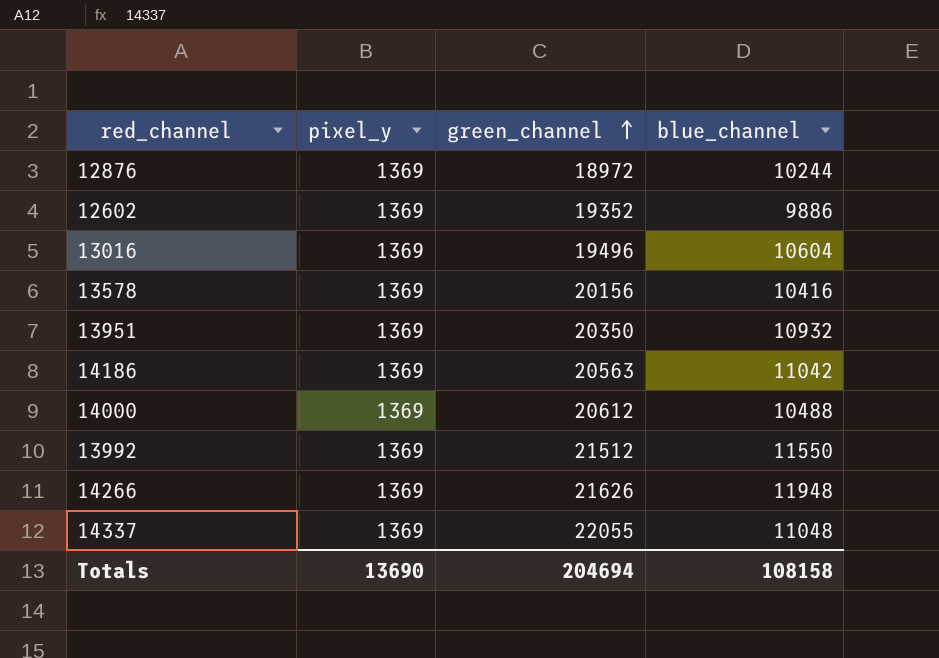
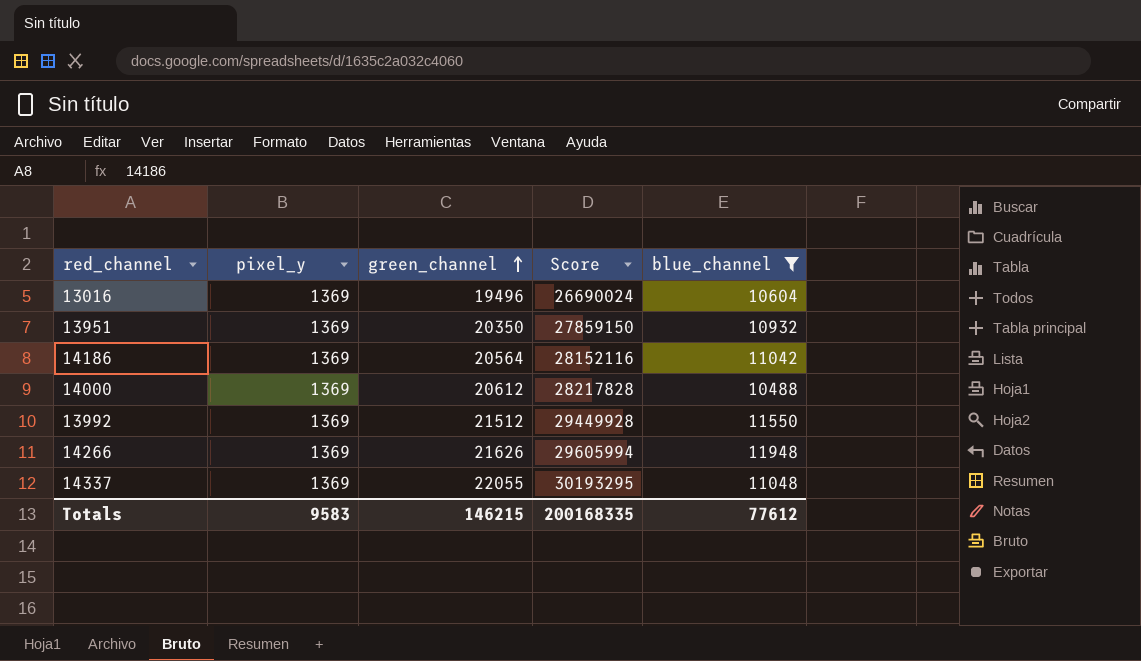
filter: none -> blue_channel >= 10488
column Score | formula: none -> [pixel_y] * [green_channel]
14186 | green_channel: 20563 -> 20564
Totals | pixel_y: 13690 -> 9583
Totals | green_channel: 204694 -> 146215
Totals | blue_channel: 108158 -> 77612

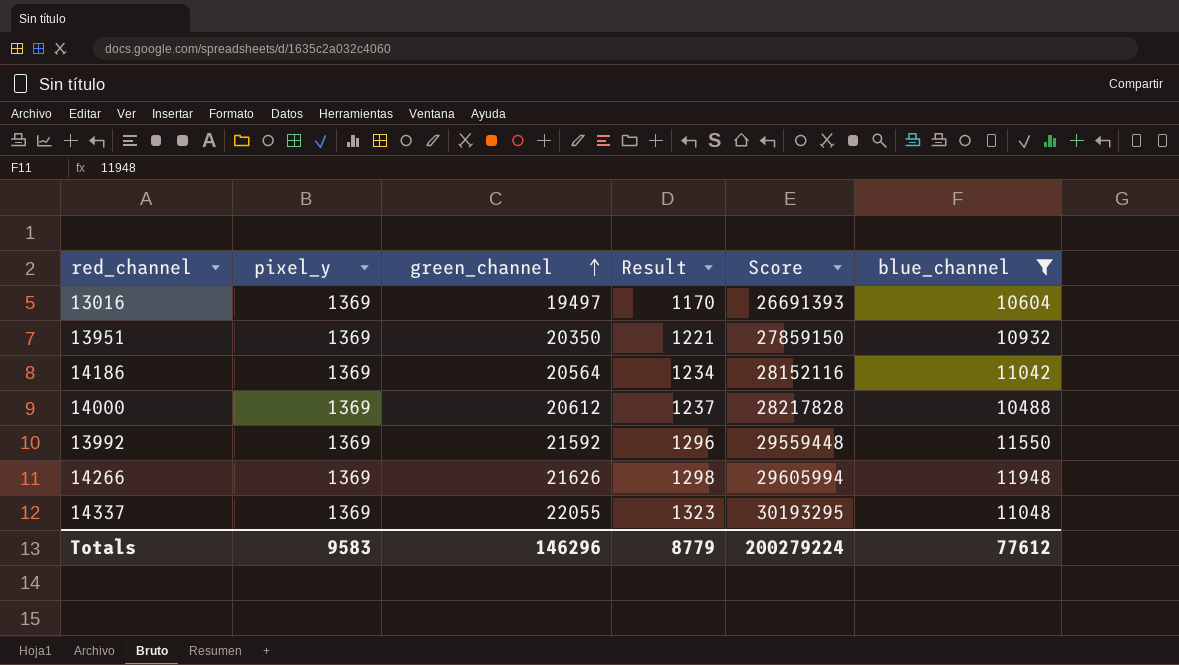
column Result | formula: none -> [green_channel] * 0.06
13016 | green_channel: 19496 -> 19497
13016 | Score: 26690024 -> 26691393
13992 | green_channel: 21512 -> 21592
13992 | Score: 29449928 -> 29559448
Totals | green_channel: 146215 -> 146296
Totals | Score: 200168335 -> 200279224

